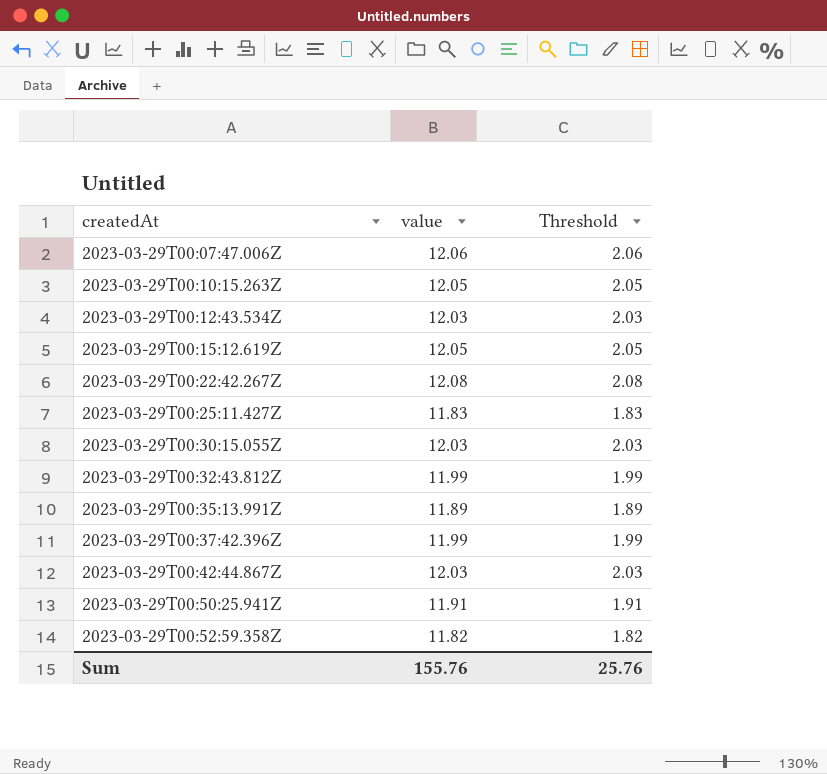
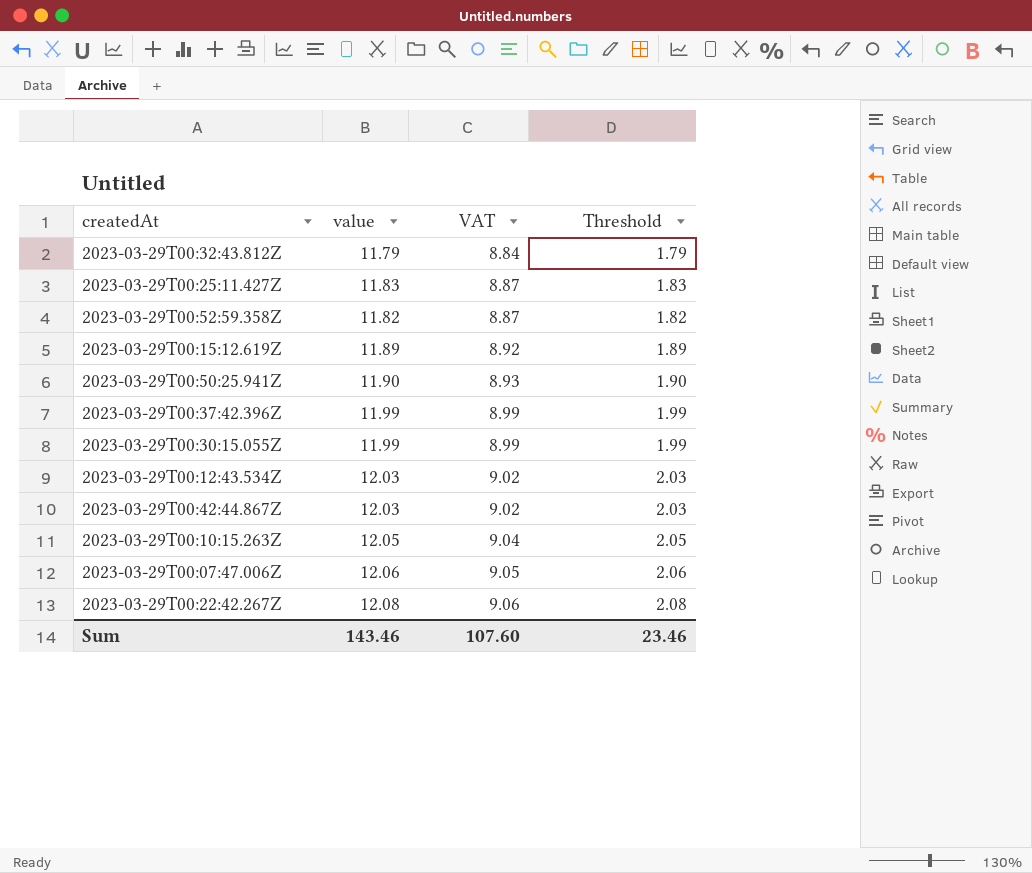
row order: createdAt ascending -> VAT ascending
column VAT | formula: none -> [value] * 0.75
row 2023-03-29T00:35:13.991Z: 11.89 | 1.89 -> none
2023-03-29T00:32:43.812Z | value: 11.99 -> 11.79
2023-03-29T00:32:43.812Z | Threshold: 1.99 -> 1.79
2023-03-29T00:15:12.619Z | value: 12.05 -> 11.89
2023-03-29T00:15:12.619Z | Threshold: 2.05 -> 1.89
2023-03-29T00:50:25.941Z | value: 11.91 -> 11.90
2023-03-29T00:50:25.941Z | Threshold: 1.91 -> 1.90
2023-03-29T00:30:15.055Z | value: 12.03 -> 11.99
2023-03-29T00:30:15.055Z | Threshold: 2.03 -> 1.99
Sum | value: 155.76 -> 143.46
Sum | Threshold: 25.76 -> 23.46

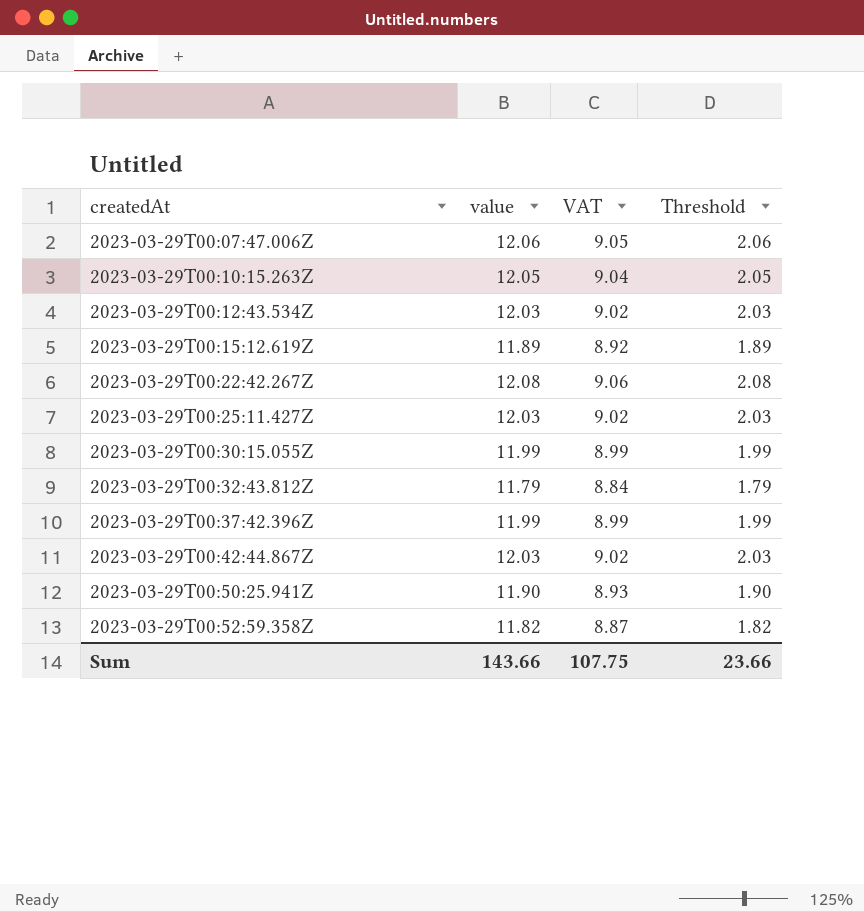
row order: VAT ascending -> createdAt ascending
2023-03-29T00:25:11.427Z | value: 11.83 -> 12.03
2023-03-29T00:25:11.427Z | VAT: 8.87 -> 9.02
2023-03-29T00:25:11.427Z | Threshold: 1.83 -> 2.03
Sum | value: 143.46 -> 143.66
Sum | VAT: 107.60 -> 107.75
Sum | Threshold: 23.46 -> 23.66

